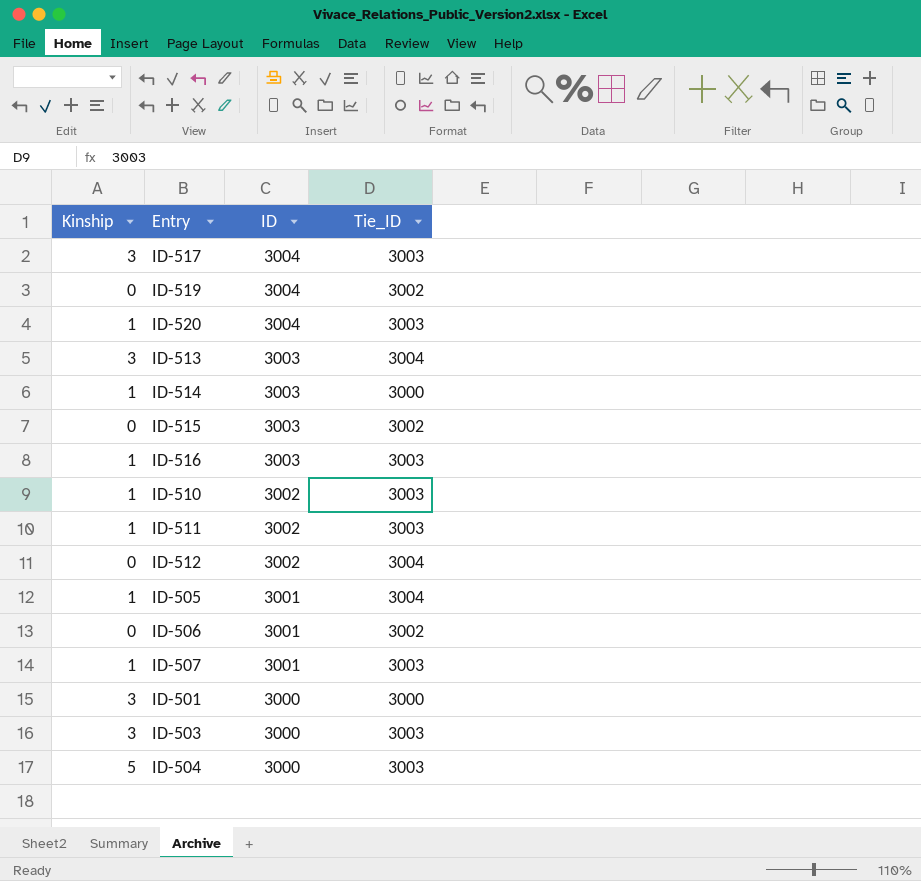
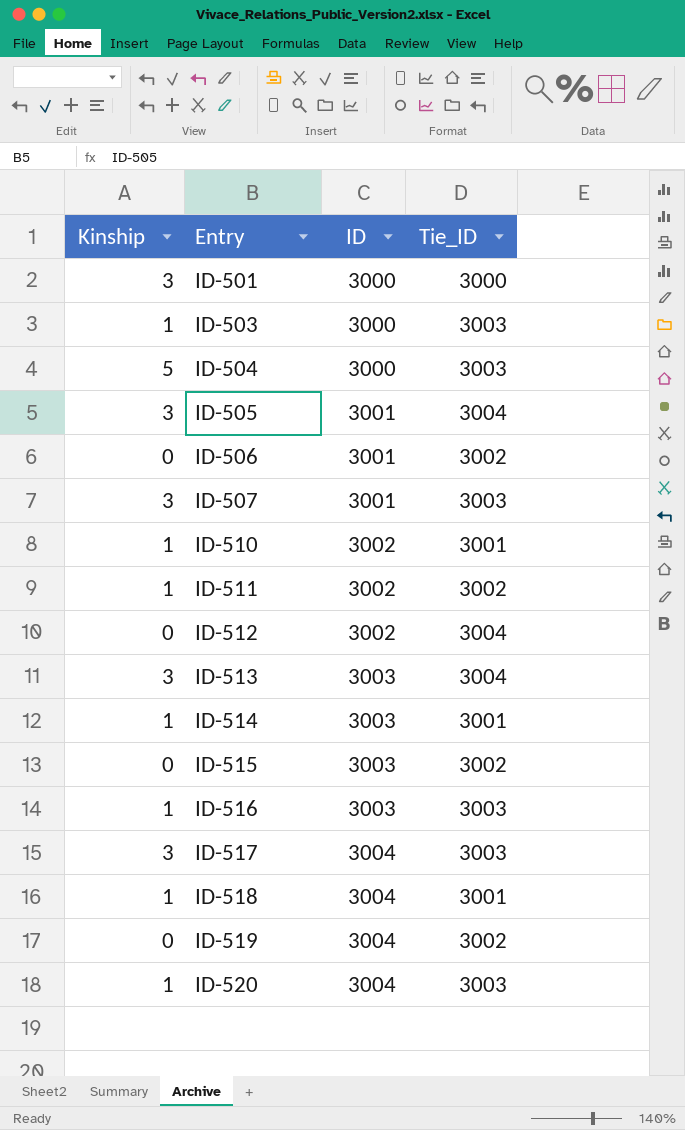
row order: ID descending -> Entry ascending
ID-503 | Kinship: 3 -> 1
ID-505 | Kinship: 1 -> 3
ID-507 | Kinship: 1 -> 3
ID-510 | Tie_ID: 3003 -> 3001
ID-511 | Tie_ID: 3003 -> 3002
ID-514 | Tie_ID: 3000 -> 3001
row ID-518: none -> 1 | 3004 | 3001

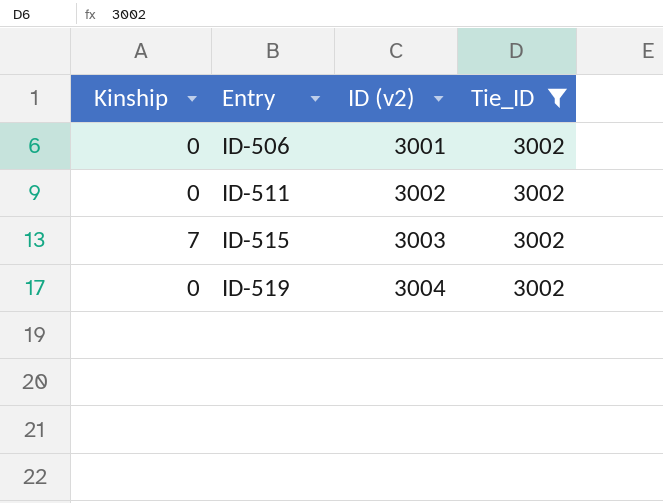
filter: none -> Tie_ID = 3002
column name: ID -> ID (v2)
ID-511 | Kinship: 1 -> 0
ID-515 | Kinship: 0 -> 7

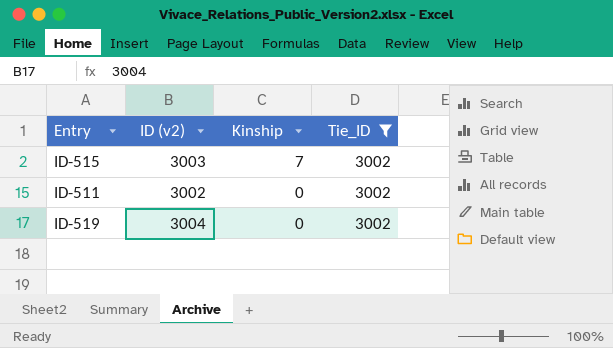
row order: Entry ascending -> Kinship descending
column Kinship | position: 1 -> 3
row ID-506: 0 | 3001 | 3002 -> none

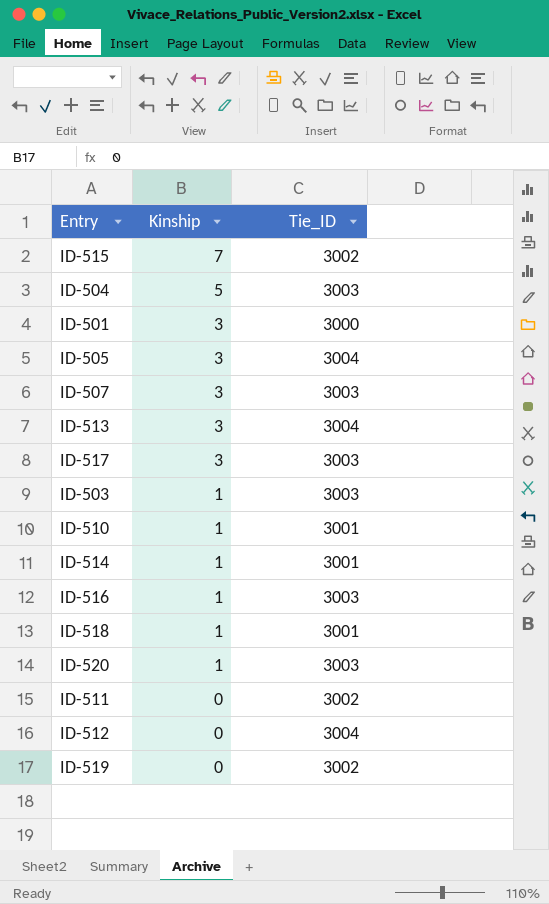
filter: Tie_ID = 3002 -> none
column ID (v2) | position: 2 -> none

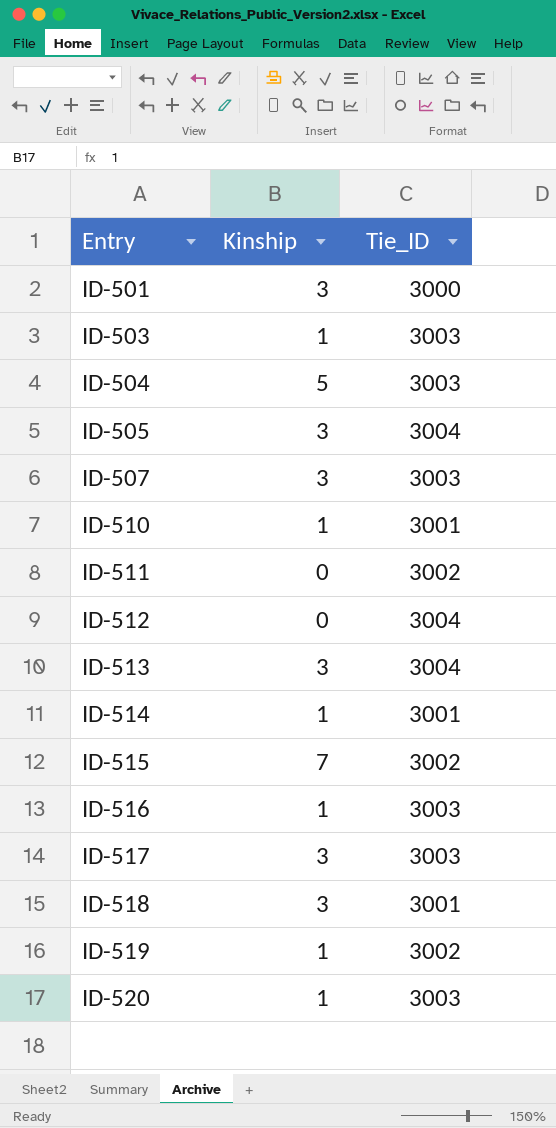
row order: Kinship descending -> Entry ascending
ID-518 | Kinship: 1 -> 3
ID-519 | Kinship: 0 -> 1

